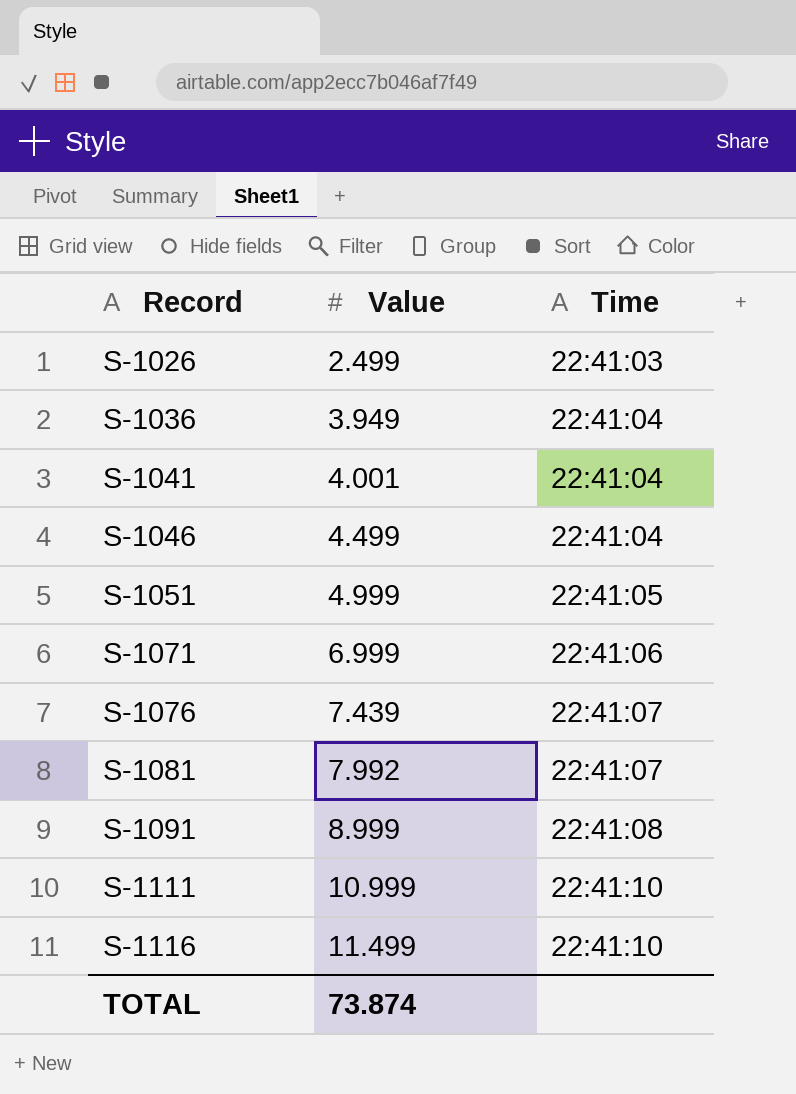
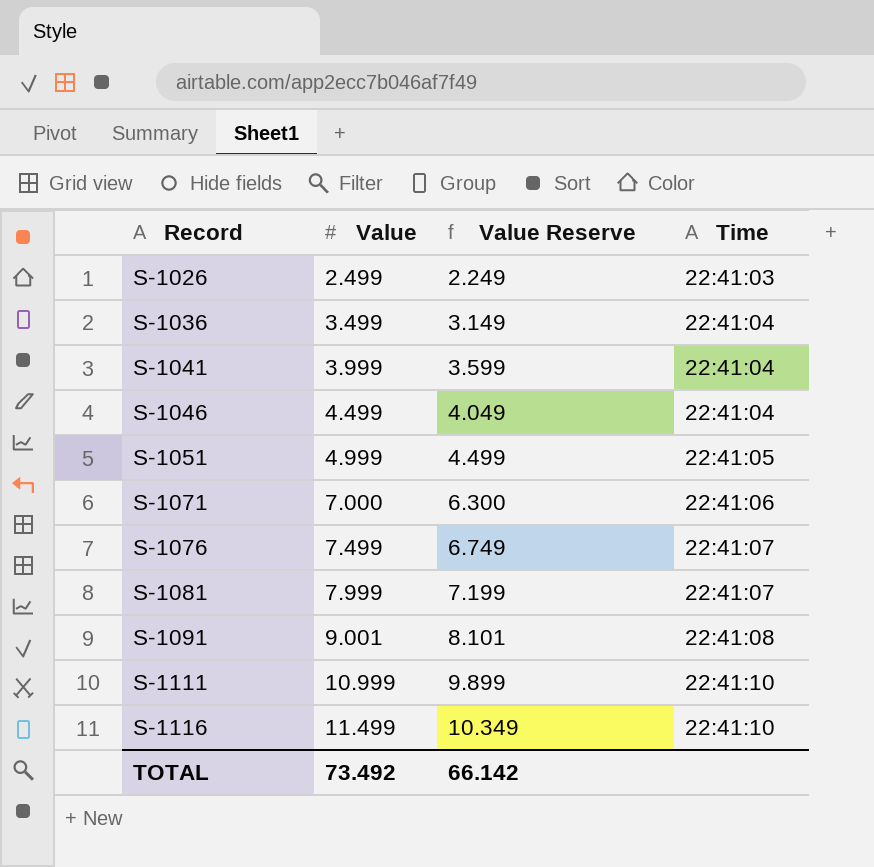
column Value Reserve | formula: none -> [Value] * 0.9
S-1036 | Value: 3.949 -> 3.499
S-1041 | Value: 4.001 -> 3.999
S-1071 | Value: 6.999 -> 7.000
S-1076 | Value: 7.439 -> 7.499
S-1081 | Value: 7.992 -> 7.999
S-1091 | Value: 8.999 -> 9.001
TOTAL | Value: 73.874 -> 73.492

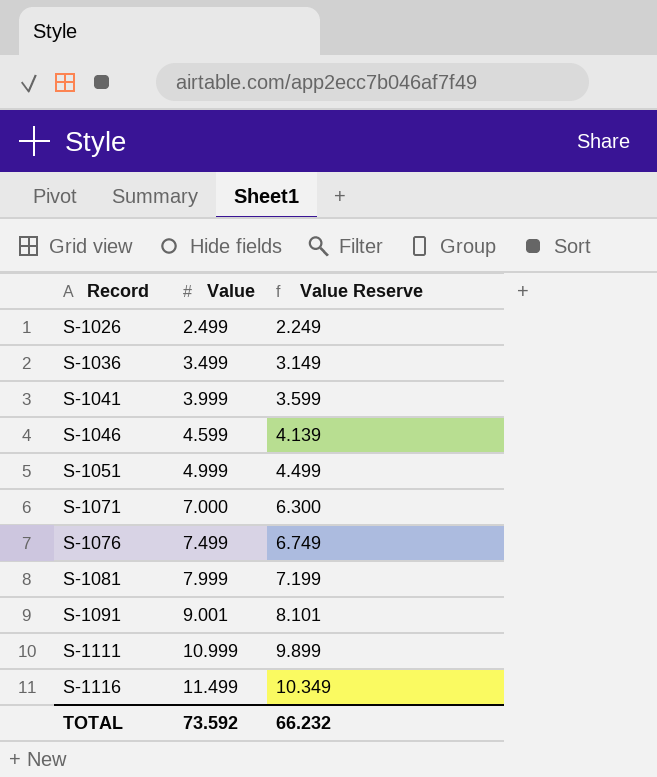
column Time | position: 4 -> none
S-1046 | Value: 4.499 -> 4.599
S-1046 | Value Reserve: 4.049 -> 4.139
TOTAL | Value: 73.492 -> 73.592
TOTAL | Value Reserve: 66.142 -> 66.232

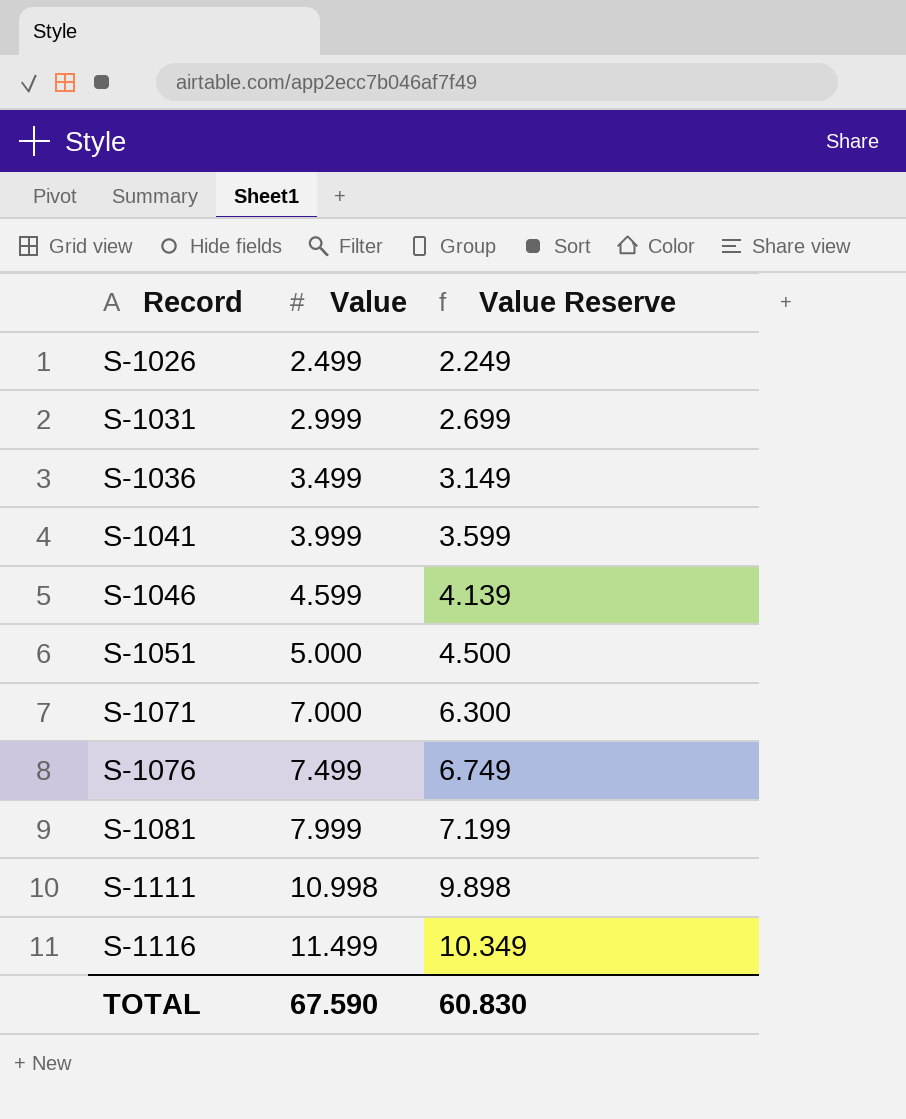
row S-1091: 9.001 | 8.101 -> none
row S-1031: none -> 2.999 | 2.699
S-1051 | Value: 4.999 -> 5.000
S-1051 | Value Reserve: 4.499 -> 4.500
S-1111 | Value: 10.999 -> 10.998
S-1111 | Value Reserve: 9.899 -> 9.898
TOTAL | Value: 73.592 -> 67.590
TOTAL | Value Reserve: 66.232 -> 60.830

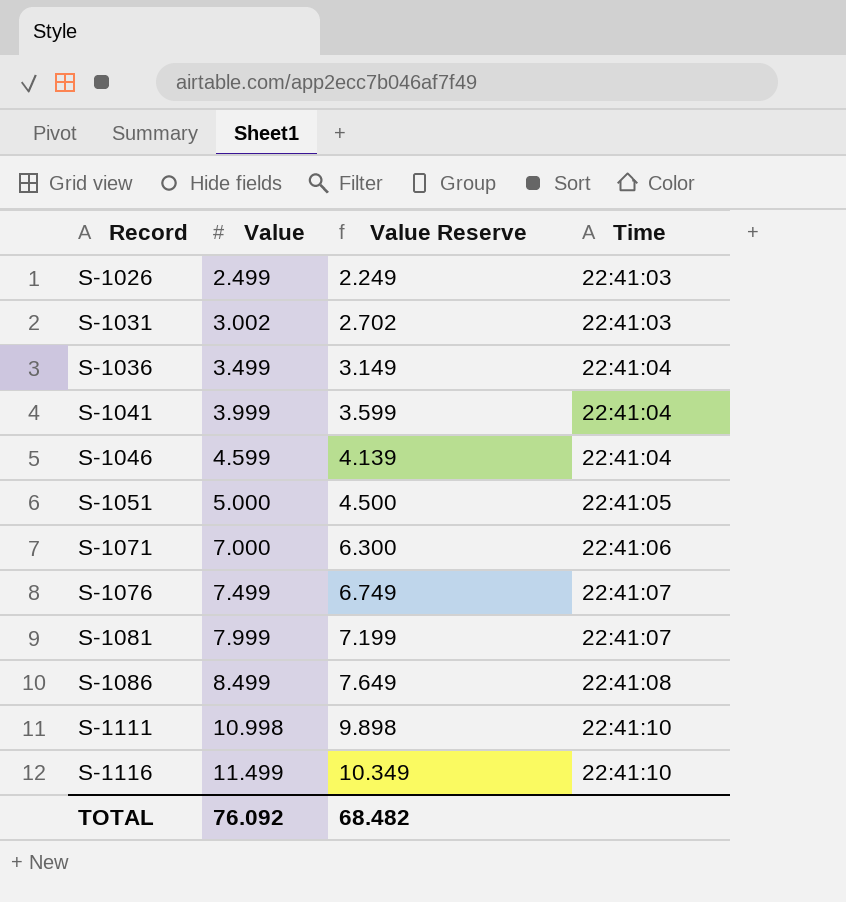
column Time | position: none -> 4
S-1031 | Value: 2.999 -> 3.002
S-1031 | Value Reserve: 2.699 -> 2.702
row S-1086: none -> 8.499 | 7.649 | 22:41:08
TOTAL | Value: 67.590 -> 76.092
TOTAL | Value Reserve: 60.830 -> 68.482

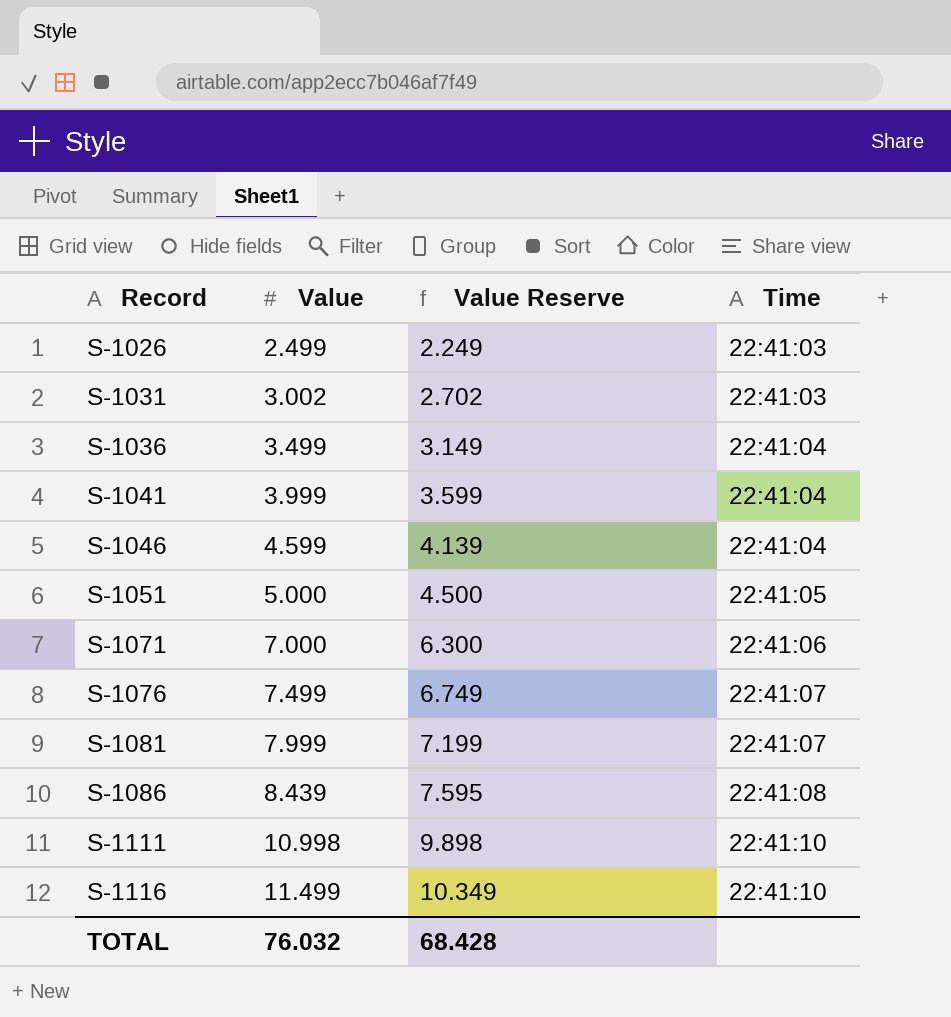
S-1086 | Value: 8.499 -> 8.439
S-1086 | Value Reserve: 7.649 -> 7.595
TOTAL | Value: 76.092 -> 76.032
TOTAL | Value Reserve: 68.482 -> 68.428

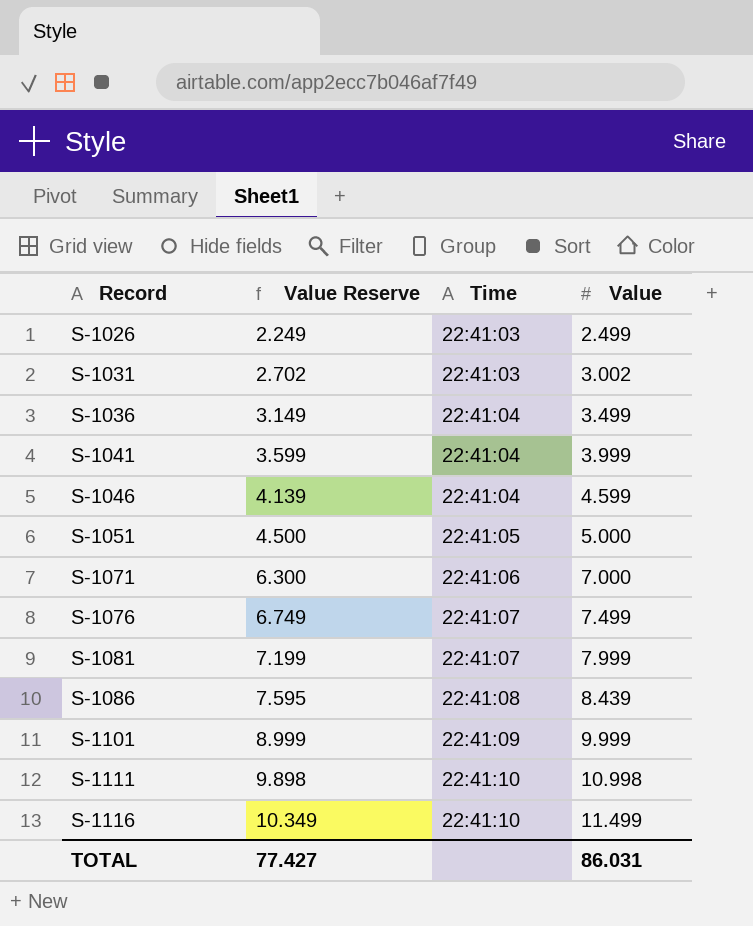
column Value | position: 2 -> 4
row S-1101: none -> 8.999 | 22:41:09 | 9.999
TOTAL | Value Reserve: 68.428 -> 77.427
TOTAL | Value: 76.032 -> 86.031

